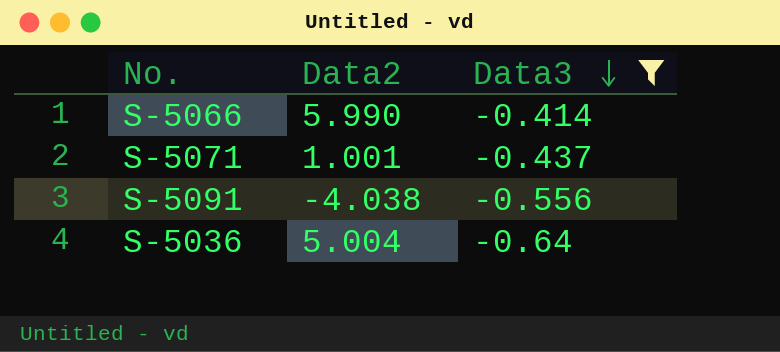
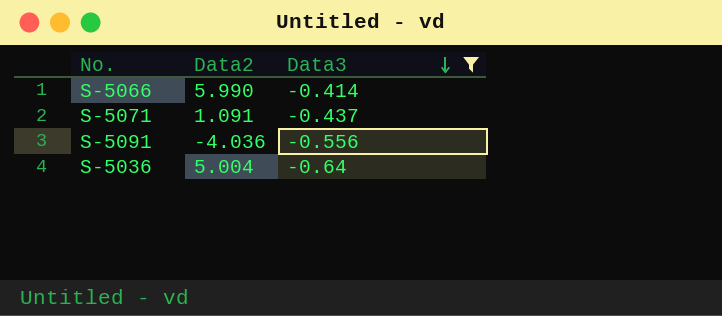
S-5071 | Data2: 1.001 -> 1.091
S-5091 | Data2: -4.038 -> -4.036

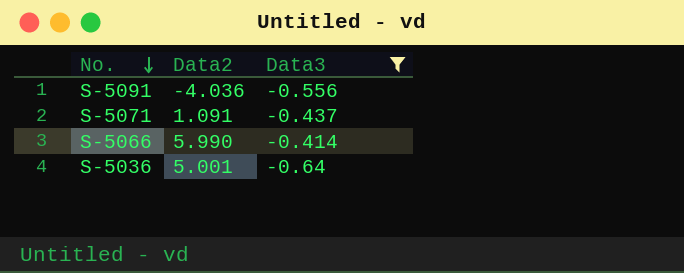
row order: Data3 descending -> No. descending
S-5036 | Data2: 5.004 -> 5.001

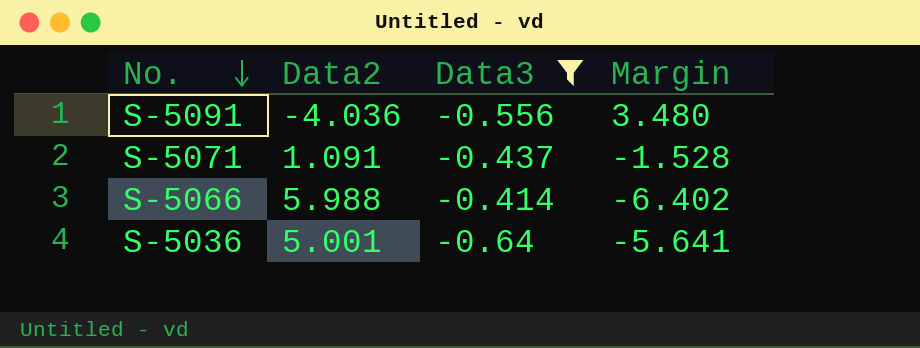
column Margin | formula: none -> [Data3] - [Data2]
S-5066 | Data2: 5.990 -> 5.988

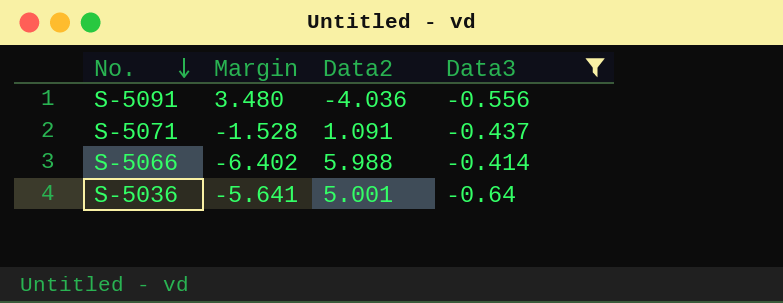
column Margin | position: 4 -> 2

